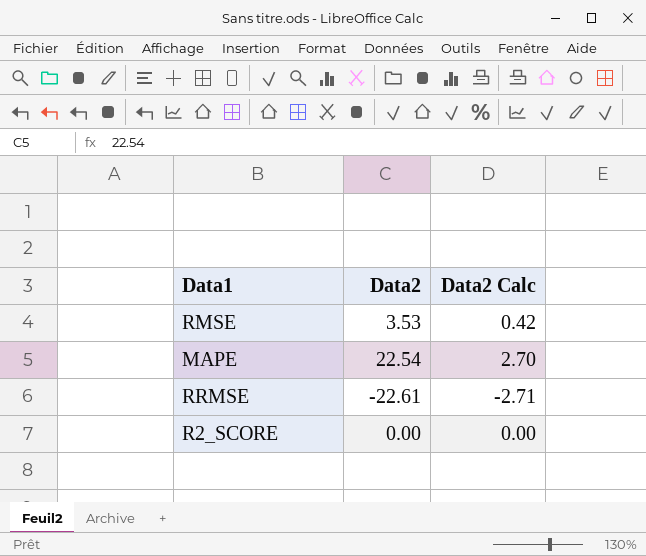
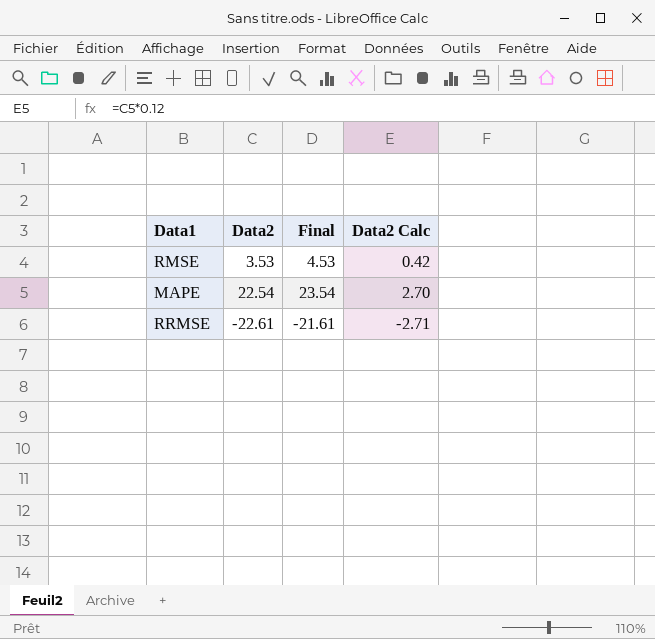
column Final | formula: none -> [Data2] + 1
row R2_SCORE: 0.00 | 0.00 -> none

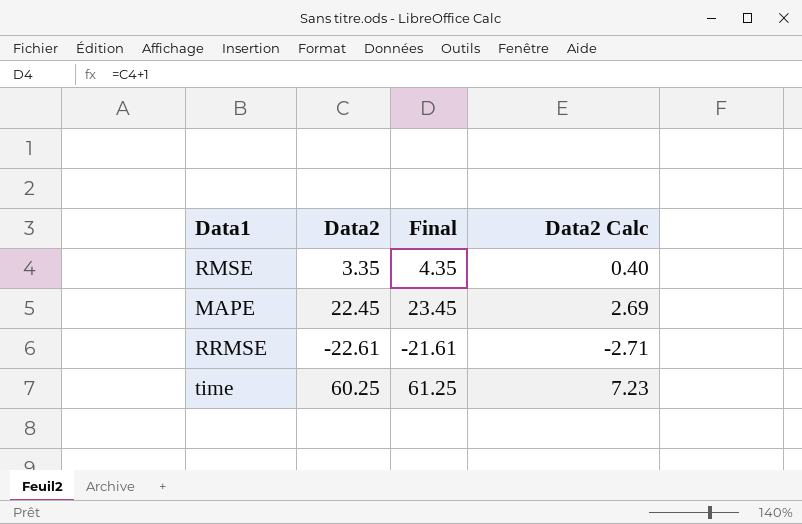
RMSE | Data2: 3.53 -> 3.35
RMSE | Final: 4.53 -> 4.35
RMSE | Data2 Calc: 0.42 -> 0.40
MAPE | Data2: 22.54 -> 22.45
MAPE | Final: 23.54 -> 23.45
MAPE | Data2 Calc: 2.70 -> 2.69
row time: none -> 60.25 | 61.25 | 7.23

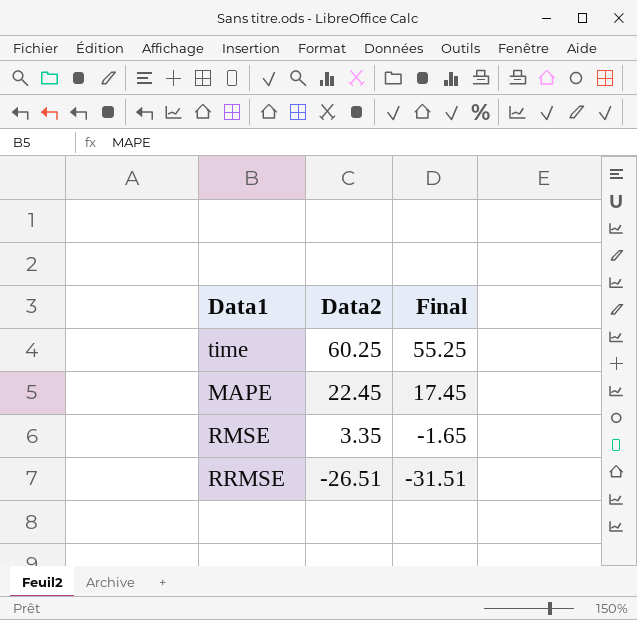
row order: none -> Data2 descending
column Data2 Calc | formula: [Data2] * 0.12 -> none
column Final | formula: [Data2] + 1 -> [Data2] - 5
RRMSE | Data2: -22.61 -> -26.51

